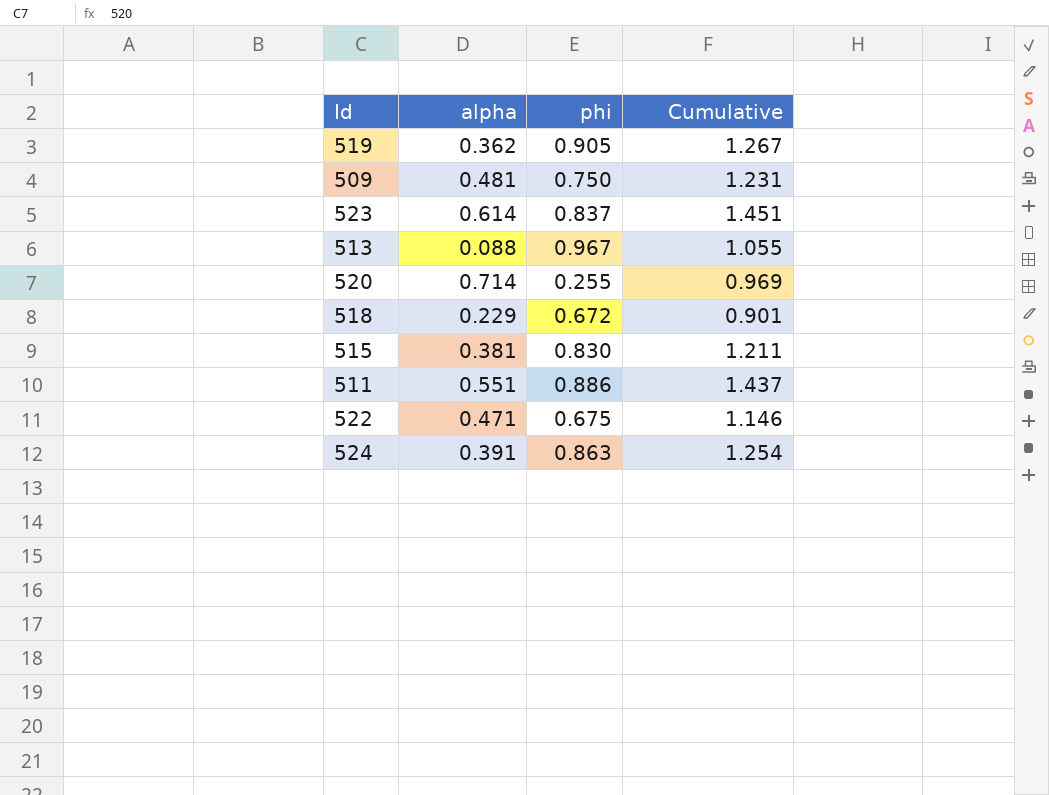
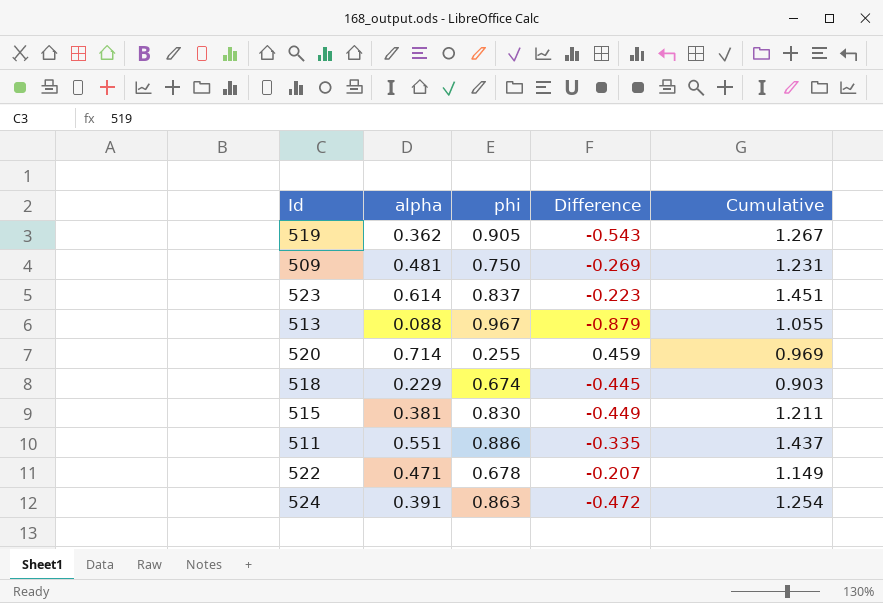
column Difference | formula: none -> [alpha] - [phi]
518 | phi: 0.672 -> 0.674
518 | Cumulative: 0.901 -> 0.903
522 | phi: 0.675 -> 0.678
522 | Cumulative: 1.146 -> 1.149

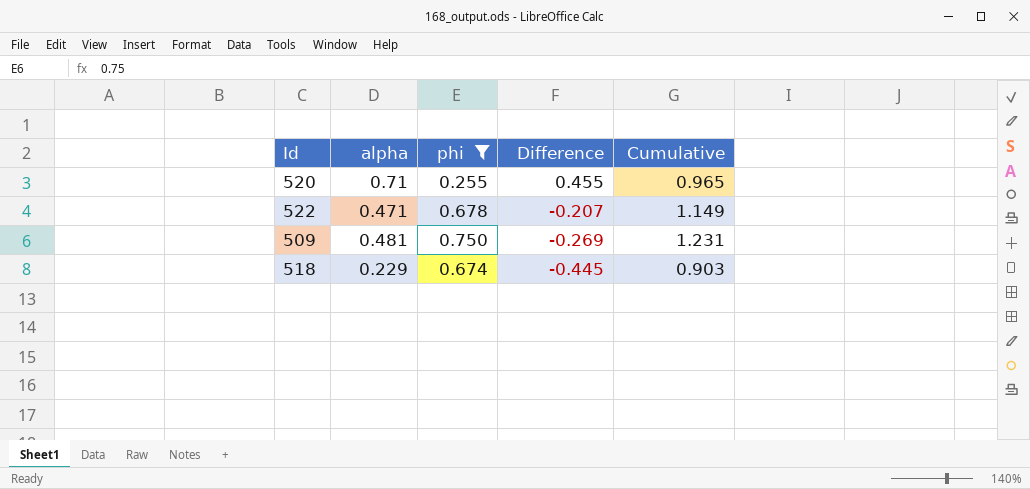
filter: none -> phi <= 0.750
row order: none -> Difference descending
520 | alpha: 0.714 -> 0.71
520 | Difference: 0.459 -> 0.455
520 | Cumulative: 0.969 -> 0.965

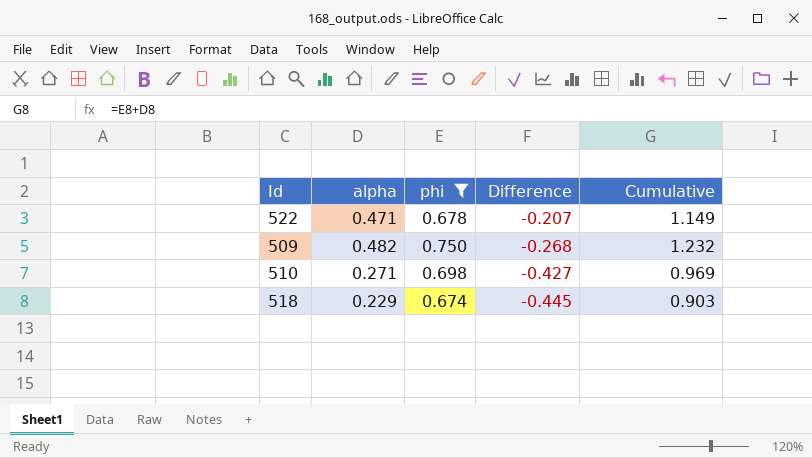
row 520: 0.71 | 0.255 | 0.455 | 0.965 -> none
509 | alpha: 0.481 -> 0.482
509 | Difference: -0.269 -> -0.268
509 | Cumulative: 1.231 -> 1.232
row 510: none -> 0.271 | 0.698 | -0.427 | 0.969

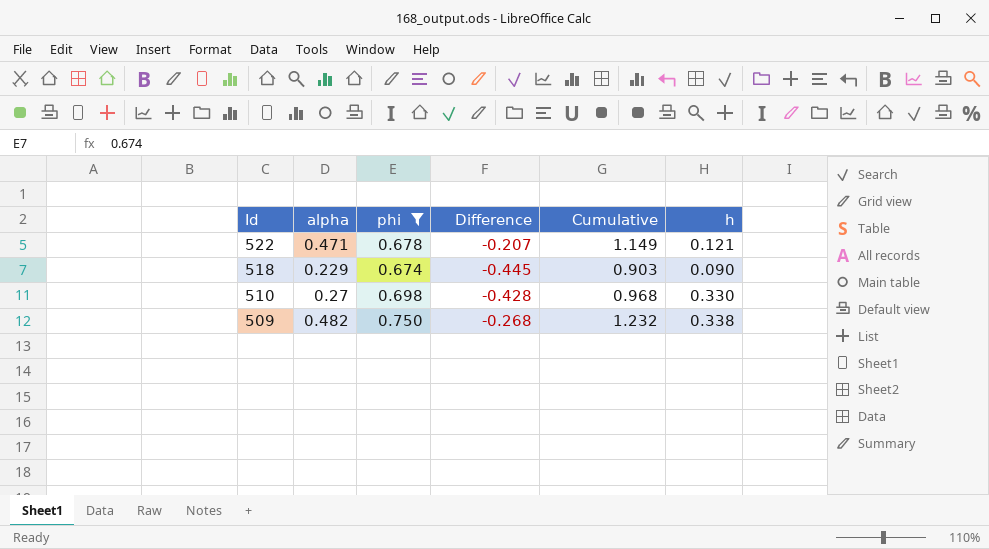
row order: Difference descending -> Id descending
column h | position: none -> 6
510 | alpha: 0.271 -> 0.27
510 | Difference: -0.427 -> -0.428
510 | Cumulative: 0.969 -> 0.968

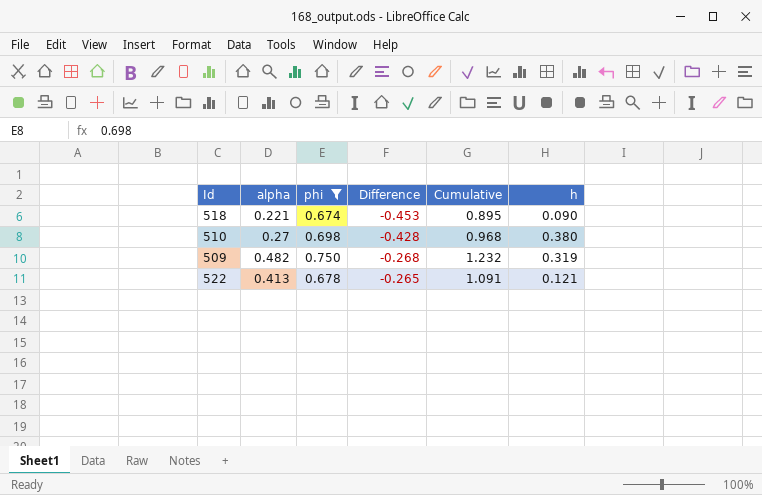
row order: Id descending -> Difference ascending
518 | alpha: 0.229 -> 0.221
518 | Difference: -0.445 -> -0.453
518 | Cumulative: 0.903 -> 0.895
510 | h: 0.330 -> 0.380
509 | h: 0.338 -> 0.319
522 | alpha: 0.471 -> 0.413
522 | Difference: -0.207 -> -0.265
522 | Cumulative: 1.149 -> 1.091

